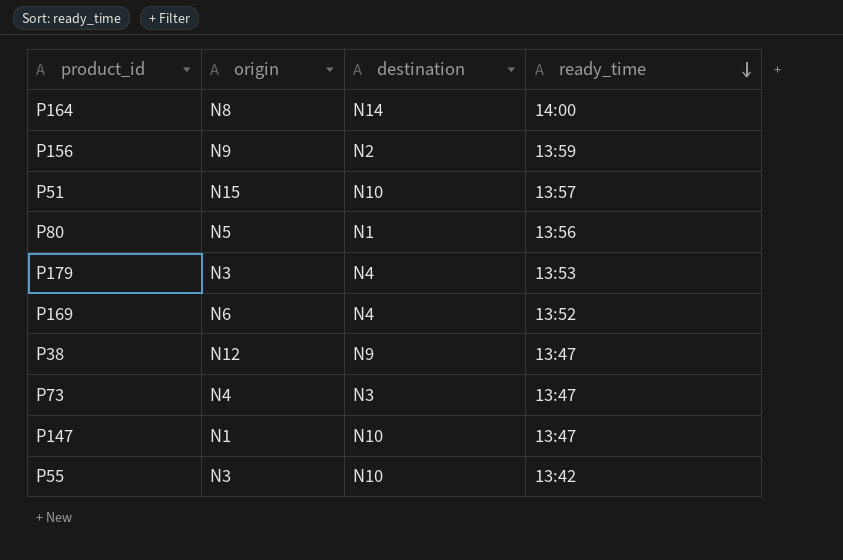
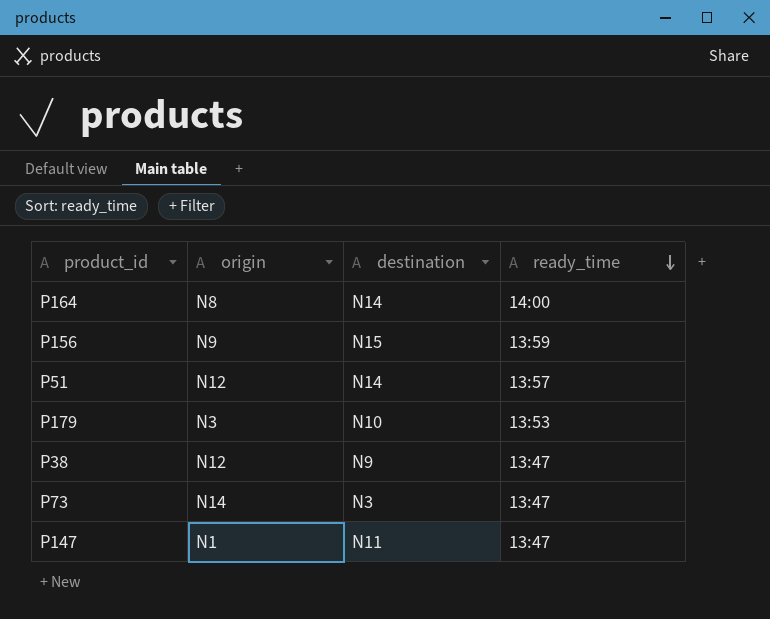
row P80: N5 | N1 | 13:56 -> none
row P169: N6 | N4 | 13:52 -> none
row P55: N3 | N10 | 13:42 -> none
P156 | destination: N2 -> N15
P51 | origin: N15 -> N12
P51 | destination: N10 -> N14
P179 | destination: N4 -> N10
P73 | origin: N4 -> N14
P147 | destination: N10 -> N11

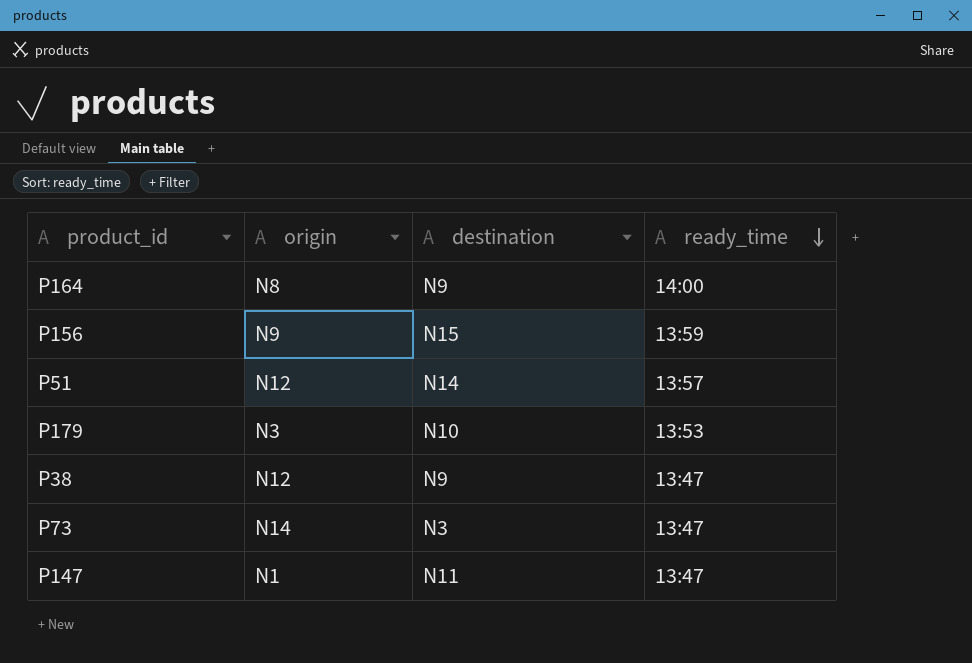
P164 | destination: N14 -> N9

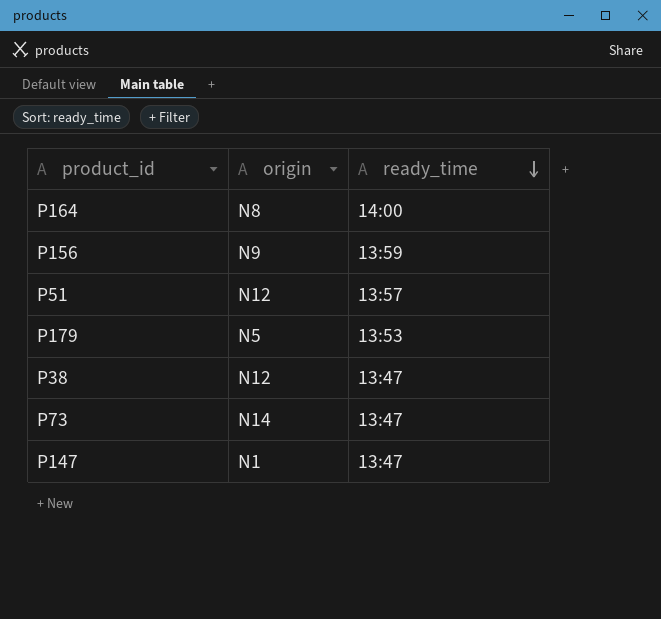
column destination | position: 3 -> none
P179 | origin: N3 -> N5

